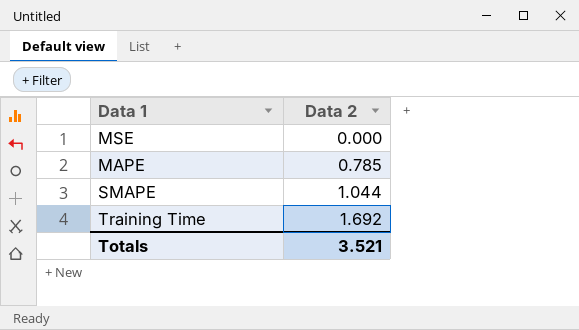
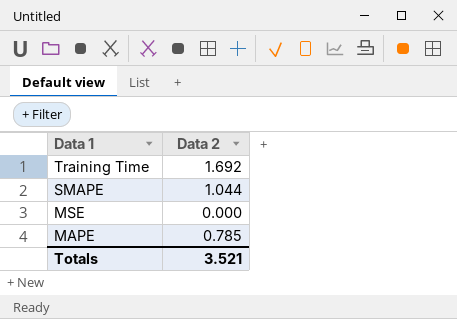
row order: Data 2 ascending -> Data 1 descending

